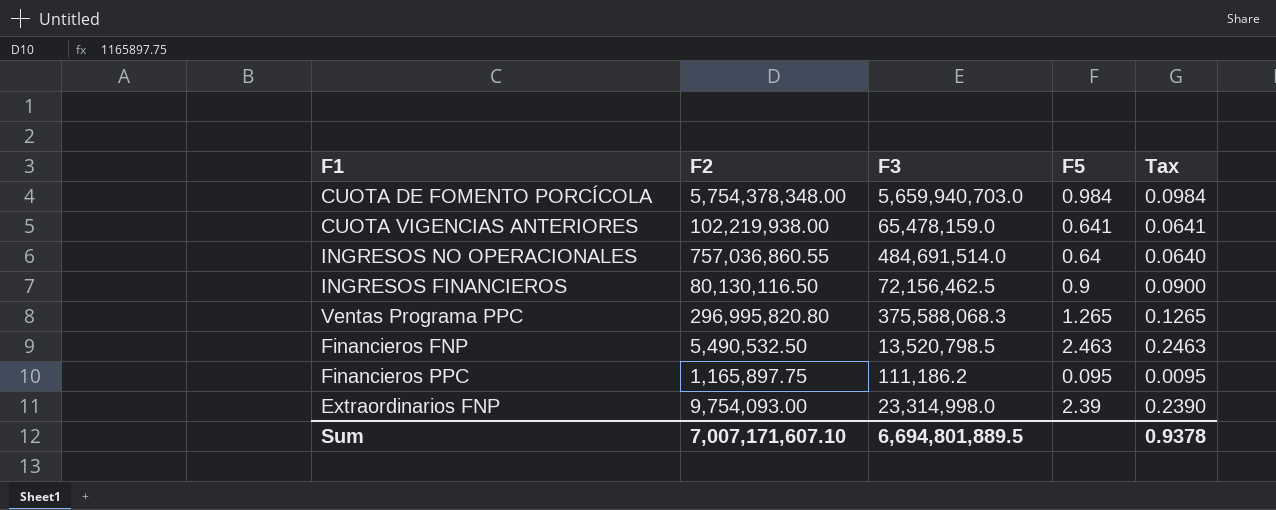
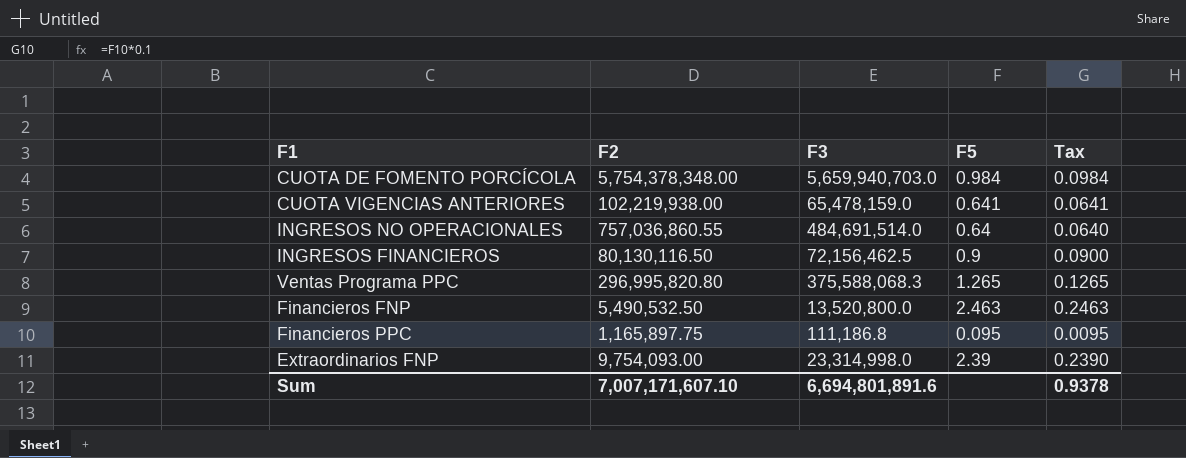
Financieros FNP | F3: 13,520,798.5 -> 13,520,800.0
Financieros PPC | F3: 111,186.2 -> 111,186.8
Sum | F3: 6,694,801,889.5 -> 6,694,801,891.6

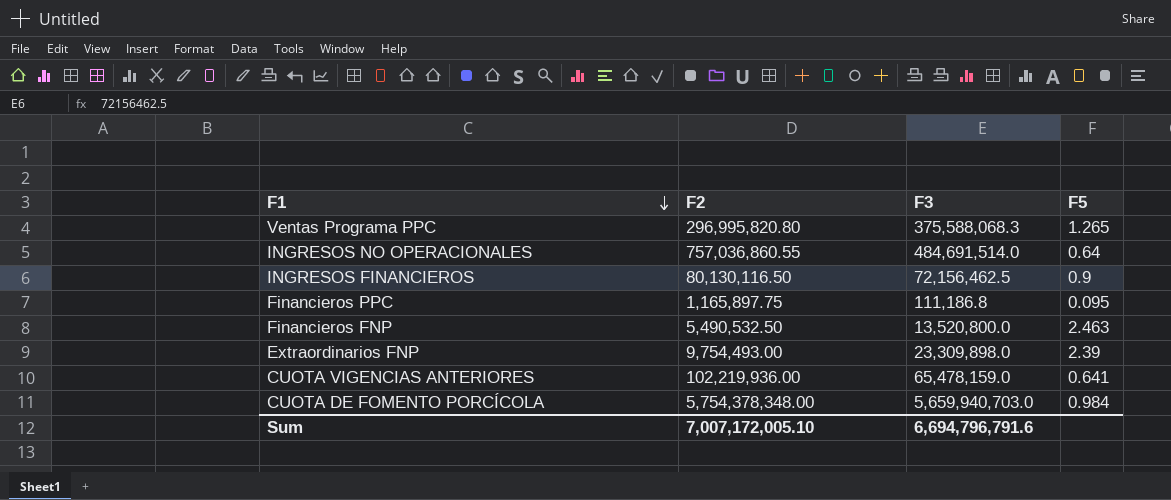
row order: none -> F1 descending
column Tax | formula: [F5] * 0.1 -> none
Extraordinarios FNP | F2: 9,754,093.00 -> 9,754,493.00
Extraordinarios FNP | F3: 23,314,998.0 -> 23,309,898.0
CUOTA VIGENCIAS ANTERIORES | F2: 102,219,938.00 -> 102,219,936.00
Sum | F2: 7,007,171,607.10 -> 7,007,172,005.10
Sum | F3: 6,694,801,891.6 -> 6,694,796,791.6

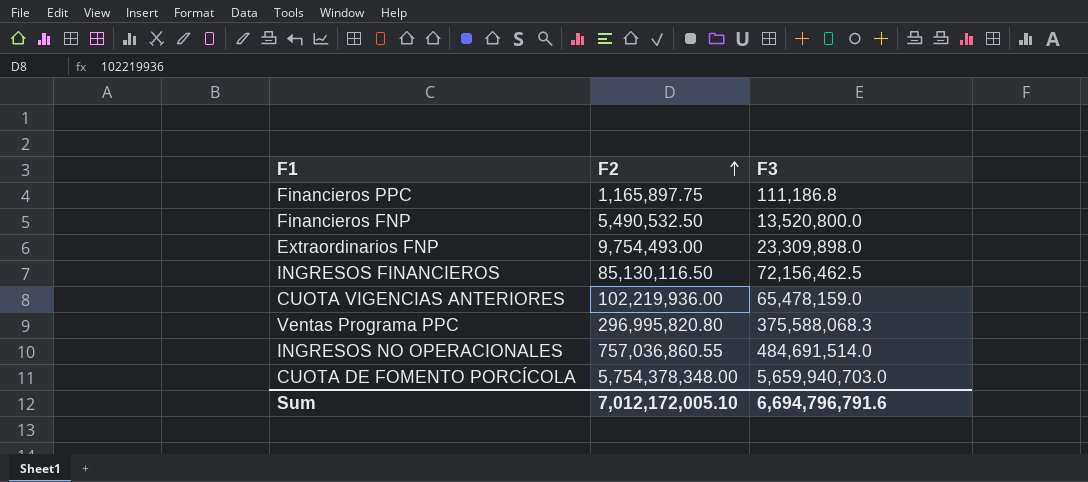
row order: F1 descending -> F2 ascending
column F5 | formula: [F3] / [F2] -> none
INGRESOS FINANCIEROS | F2: 80,130,116.50 -> 85,130,116.50
Sum | F2: 7,007,172,005.10 -> 7,012,172,005.10

